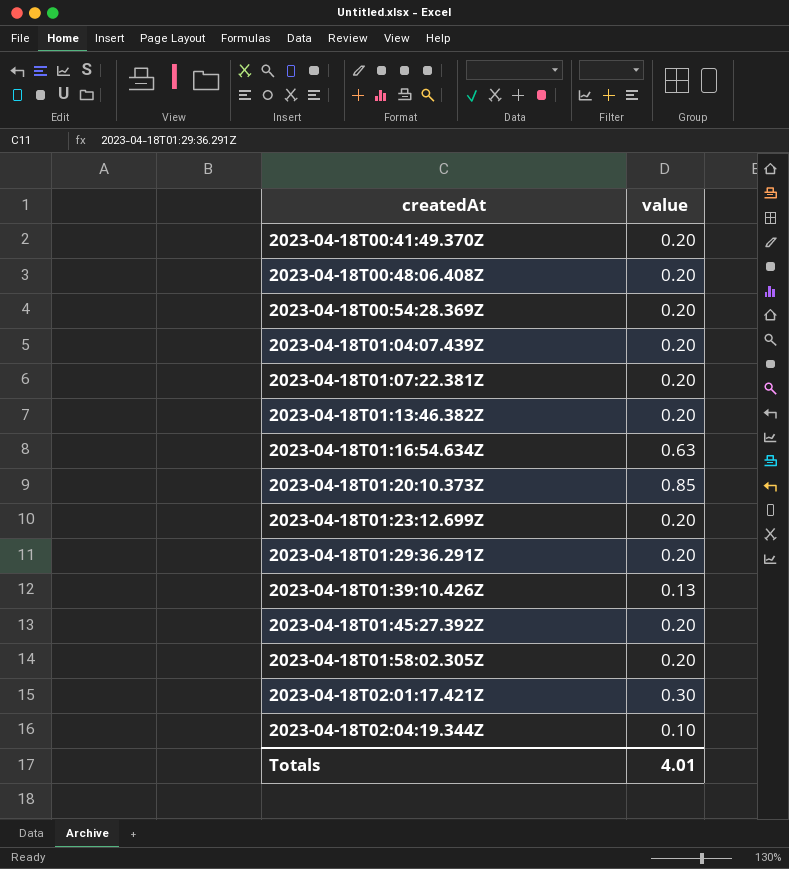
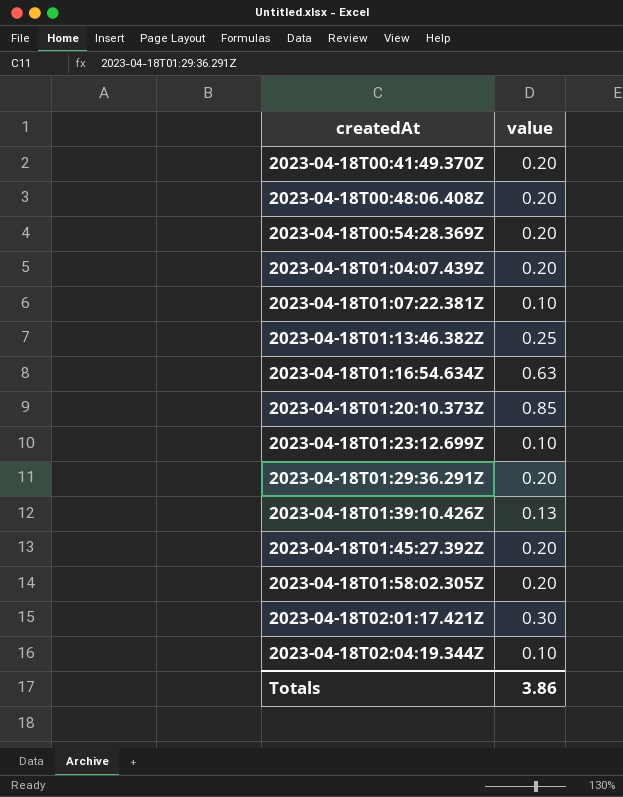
2023-04-18T01:07:22.381Z | value: 0.20 -> 0.10
2023-04-18T01:13:46.382Z | value: 0.20 -> 0.25
2023-04-18T01:23:12.699Z | value: 0.20 -> 0.10
Totals | value: 4.01 -> 3.86

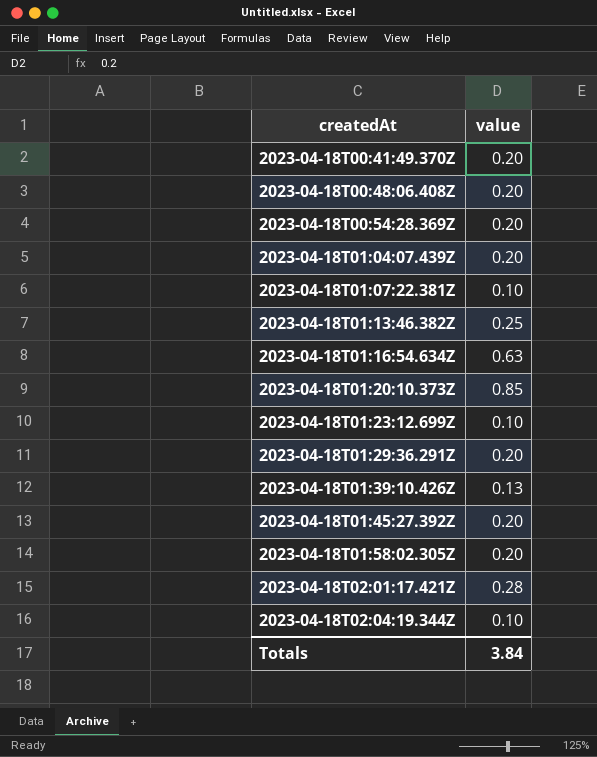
2023-04-18T02:01:17.421Z | value: 0.30 -> 0.28
Totals | value: 3.86 -> 3.84

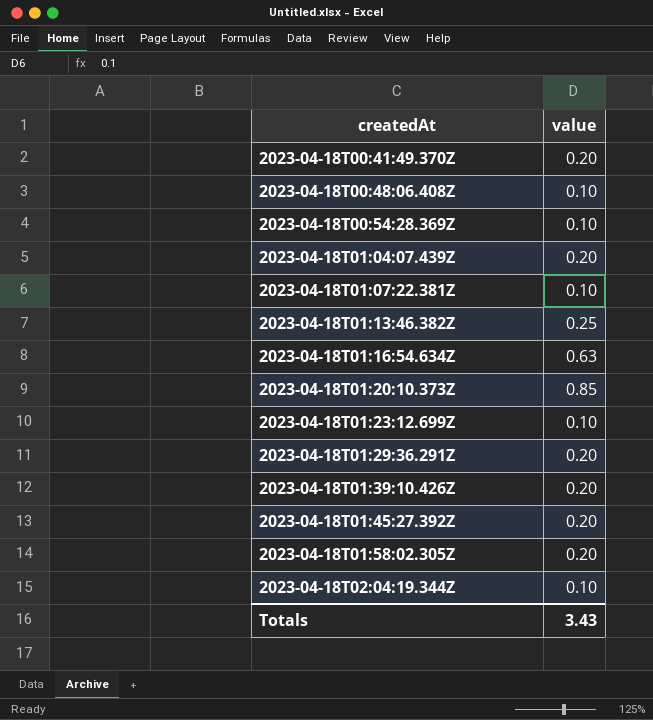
row 2023-04-18T02:01:17.421Z: 0.28 -> none
2023-04-18T00:48:06.408Z | value: 0.20 -> 0.10
2023-04-18T00:54:28.369Z | value: 0.20 -> 0.10
2023-04-18T01:39:10.426Z | value: 0.13 -> 0.20
Totals | value: 3.84 -> 3.43

